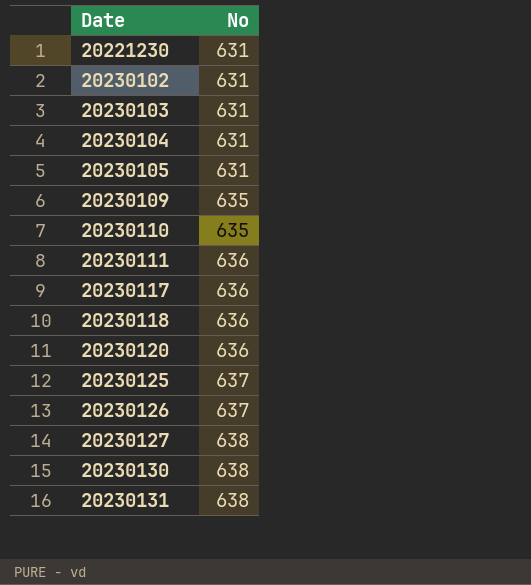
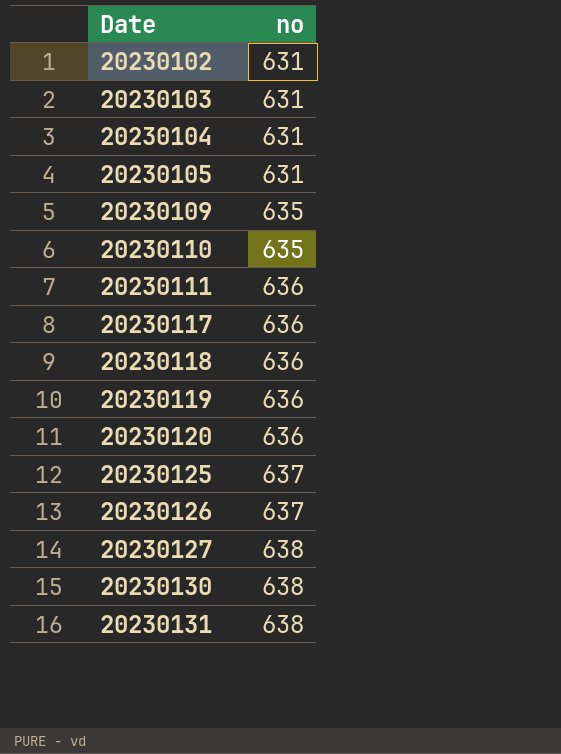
column name: No -> no
row 20221230: 631 -> none
row 20230119: none -> 636

